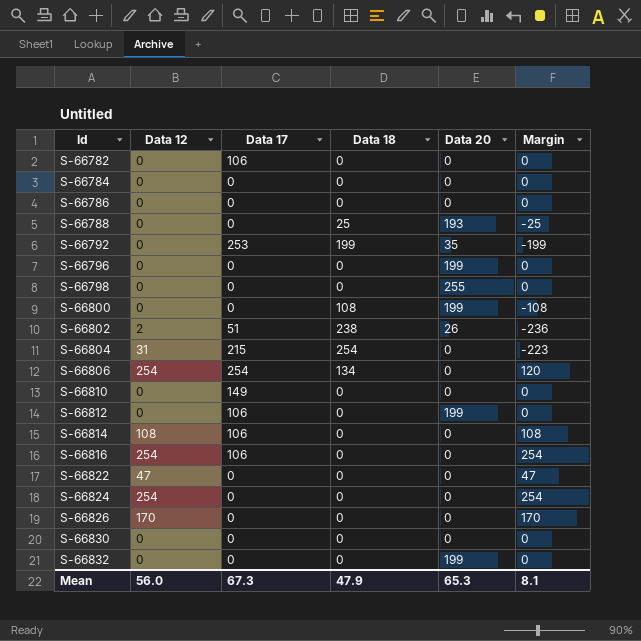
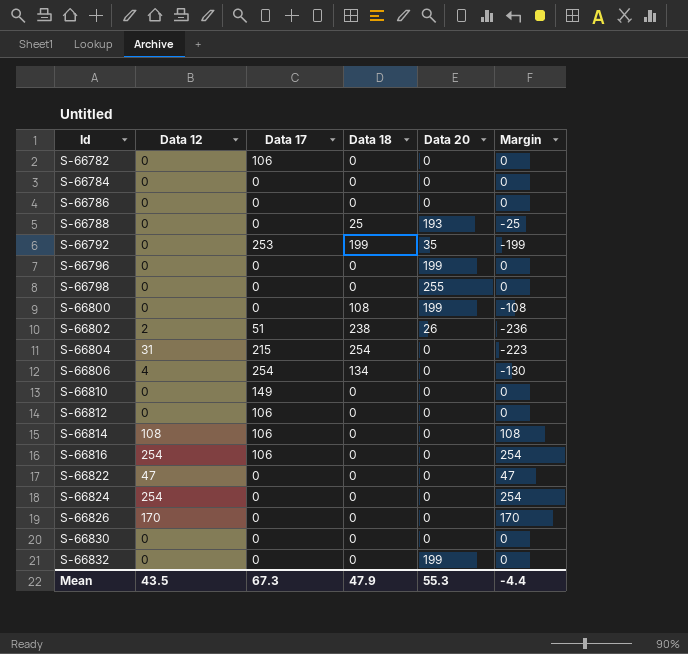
S-66806 | Data 12: 254 -> 4
S-66806 | Margin: 120 -> -130
S-66812 | Data 20: 199 -> 0
Mean | Data 12: 56.0 -> 43.5
Mean | Data 20: 65.3 -> 55.3
Mean | Margin: 8.1 -> -4.4

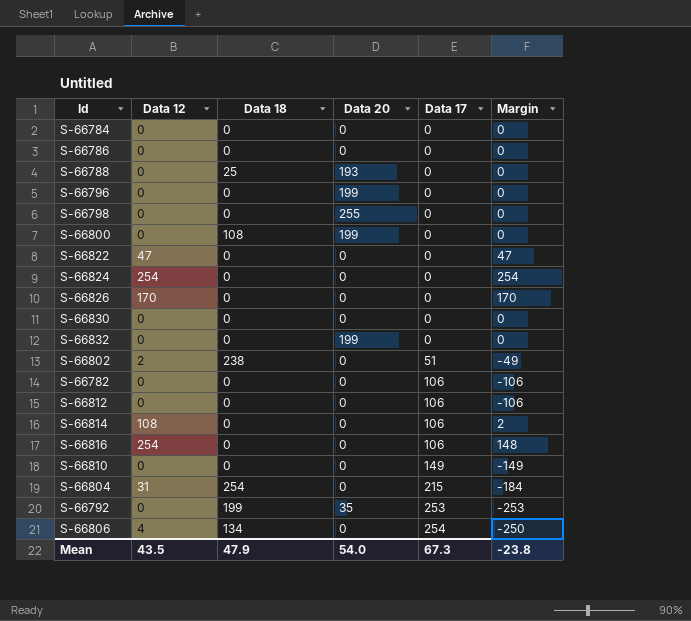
row order: Id ascending -> Data 17 ascending
column Data 17 | position: 3 -> 5
column Margin | formula: [Data 12] - [Data 18] -> [Data 12] - [Data 17]
S-66802 | Data 20: 26 -> 0
Mean | Data 20: 55.3 -> 54.0
Mean | Margin: -4.4 -> -23.8

